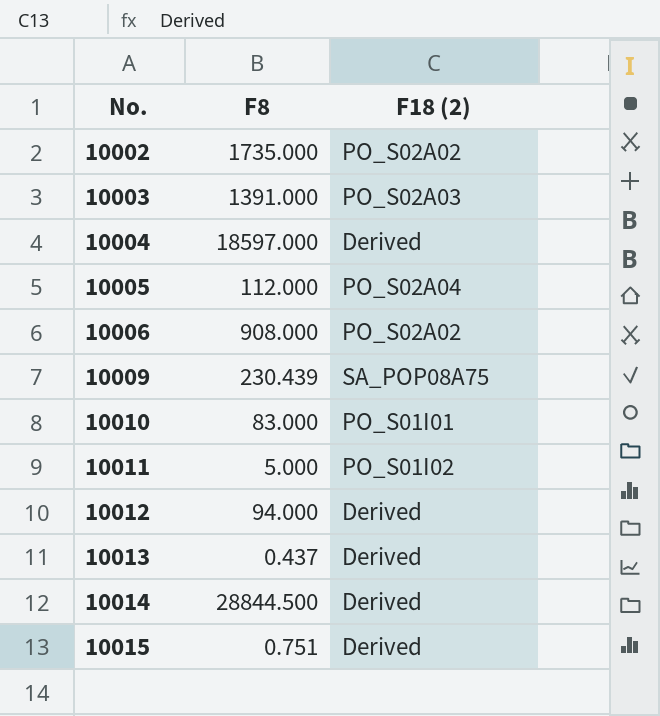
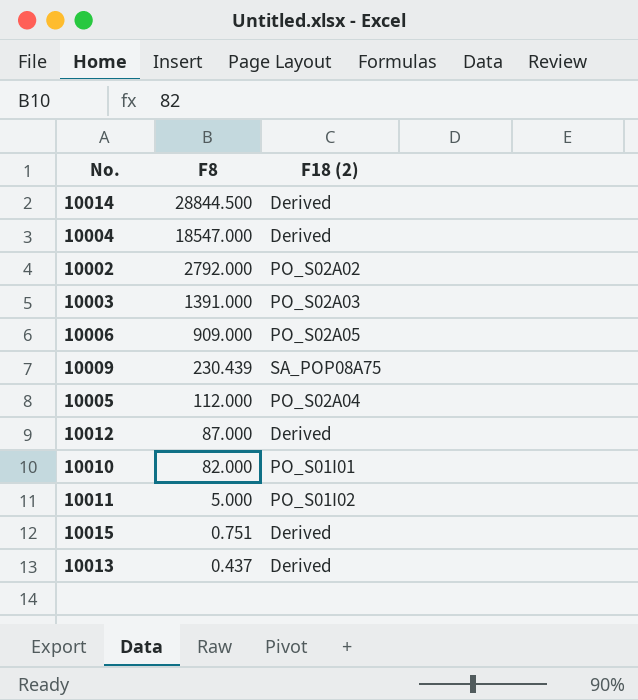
row order: No. ascending -> F8 descending
10004 | F8: 18597.000 -> 18547.000
10002 | F8: 1735.000 -> 2792.000
10006 | F8: 908.000 -> 909.000
10006 | F18 (2): PO_S02A02 -> PO_S02A05
10012 | F8: 94.000 -> 87.000
10010 | F8: 83.000 -> 82.000

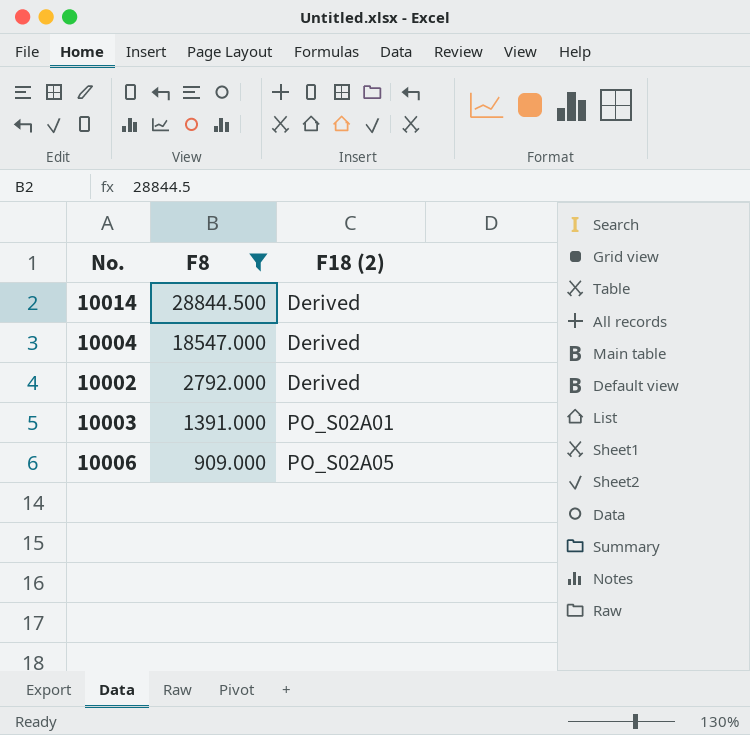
filter: none -> F8 >= 909.000
10002 | F18 (2): PO_S02A02 -> Derived
10003 | F18 (2): PO_S02A03 -> PO_S02A01

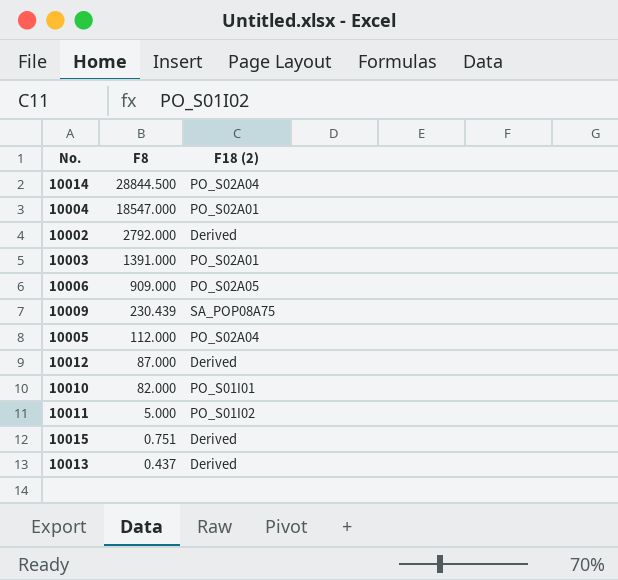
filter: F8 >= 909.000 -> none
10014 | F18 (2): Derived -> PO_S02A04
10004 | F18 (2): Derived -> PO_S02A01

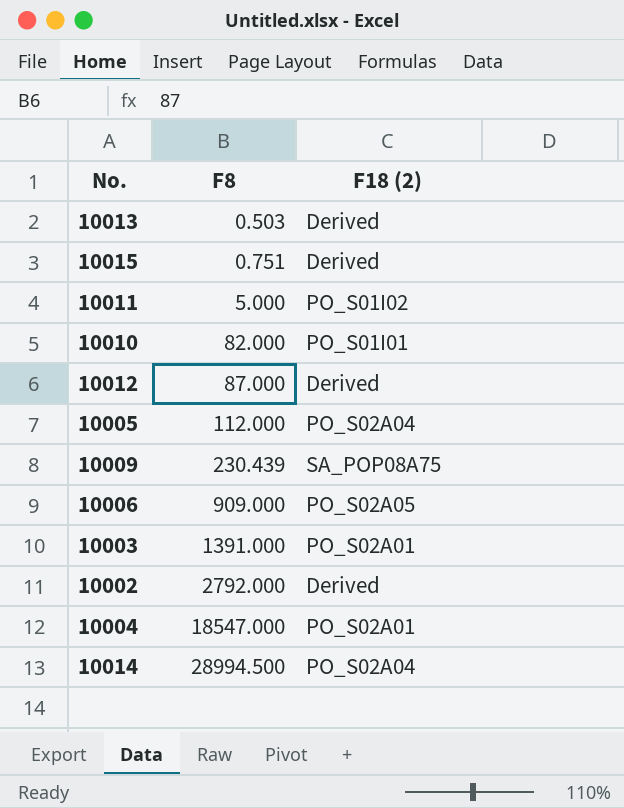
row order: F8 descending -> F8 ascending
10013 | F8: 0.437 -> 0.503
10014 | F8: 28844.500 -> 28994.500

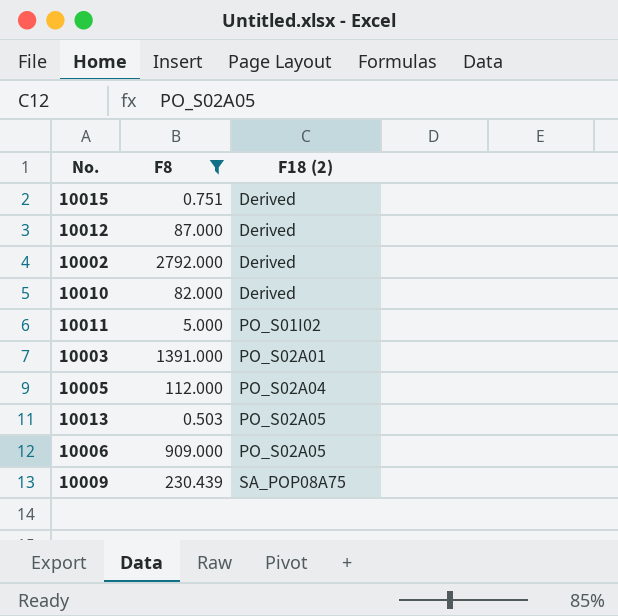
filter: none -> F8 <= 2792.000
row order: F8 ascending -> F18 (2) ascending
10010 | F18 (2): PO_S01I01 -> Derived
10013 | F18 (2): Derived -> PO_S02A05

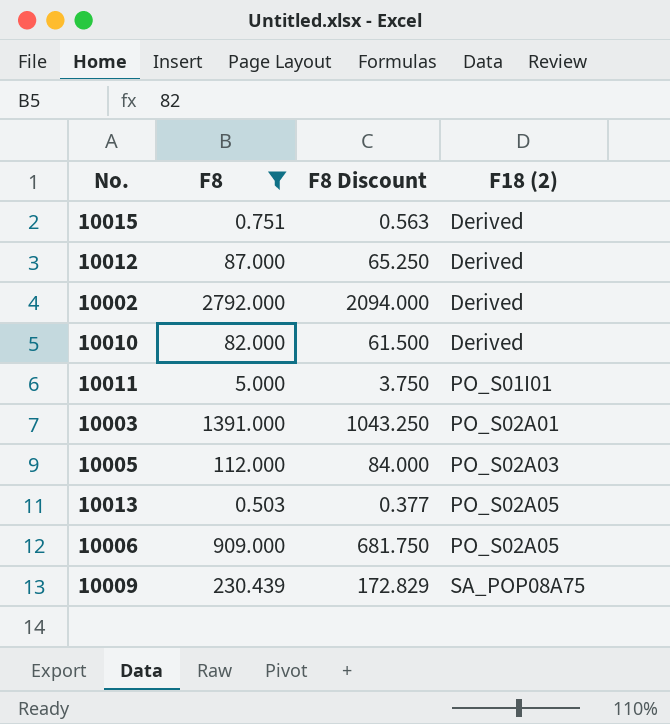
column F8 Discount | formula: none -> [F8] * 0.75
10011 | F18 (2): PO_S01I02 -> PO_S01I01
10005 | F18 (2): PO_S02A04 -> PO_S02A03

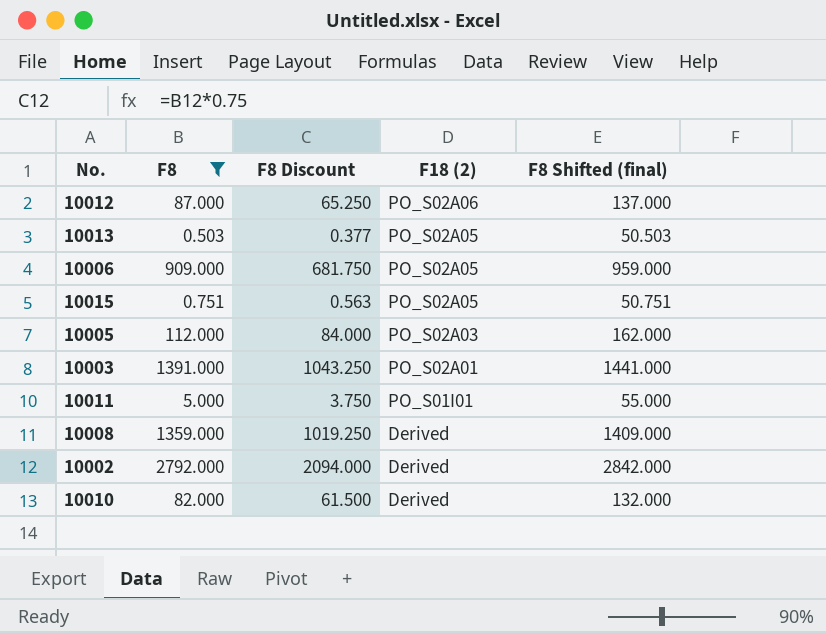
row order: F18 (2) ascending -> F18 (2) descending
column F8 Shifted (final) | formula: none -> [F8] + 50
row 10009: 230.439 | 172.829 | SA_POP08A75 -> none
10012 | F18 (2): Derived -> PO_S02A06
10015 | F18 (2): Derived -> PO_S02A05
row 10008: none -> 1359.000 | 1019.250 | Derived | 1409.000

